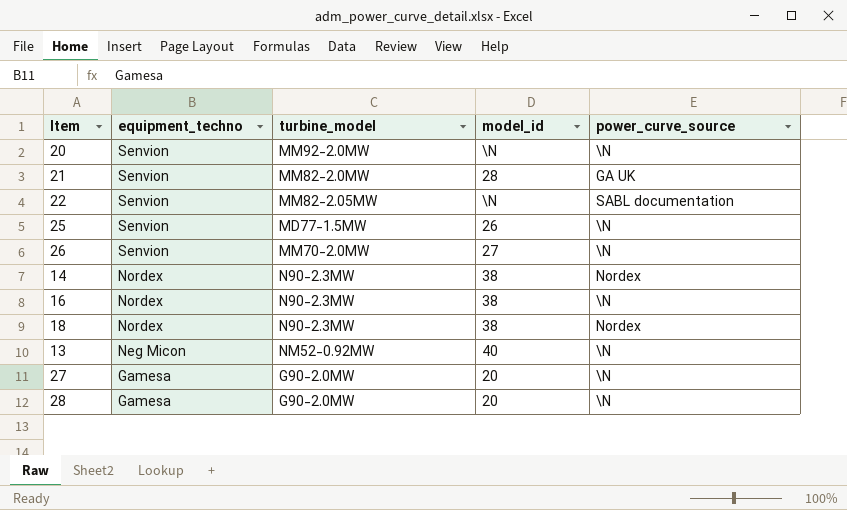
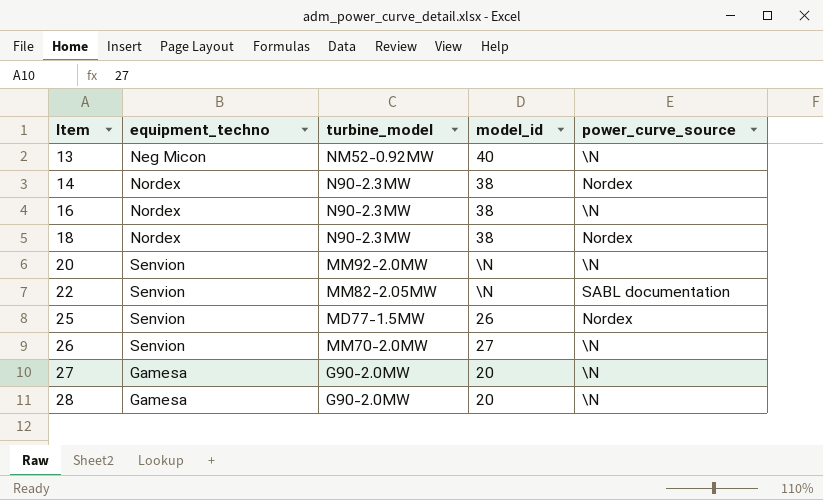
row order: equipment_techno descending -> Item ascending
row 21: Senvion | MM82-2.0MW | 28 | GA UK -> none
25 | power_curve_source: \N -> Nordex

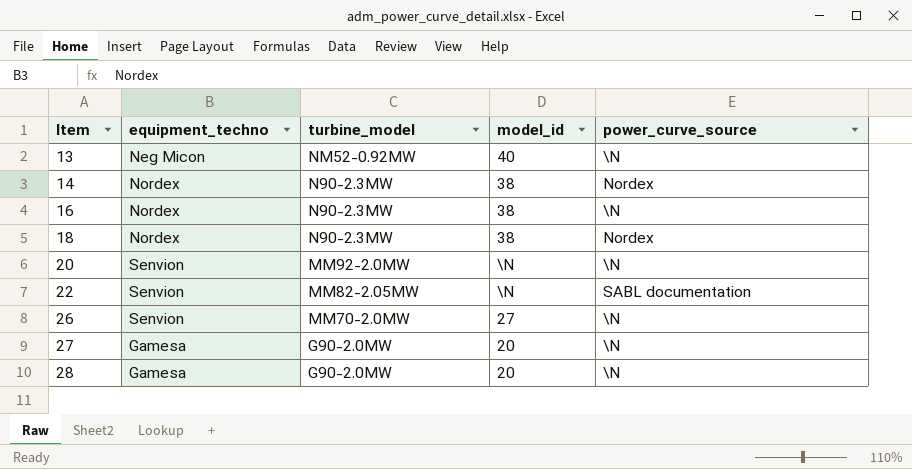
row 25: Senvion | MD77-1.5MW | 26 | Nordex -> none

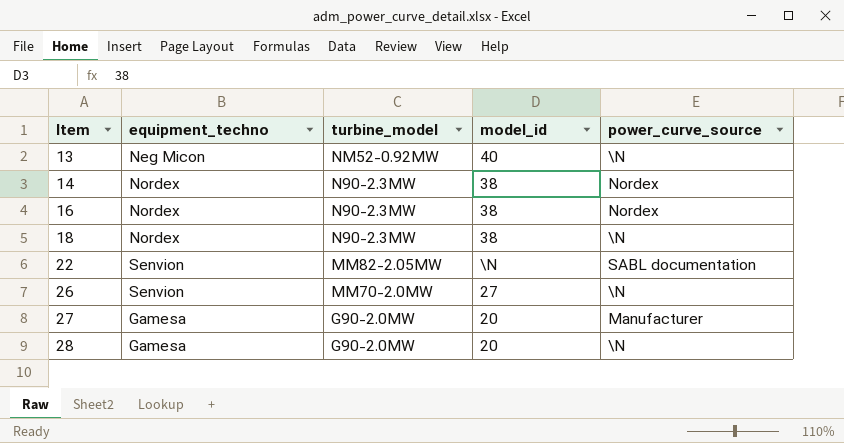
row 20: Senvion | MM92-2.0MW | \N | \N -> none
16 | power_curve_source: \N -> Nordex
18 | power_curve_source: Nordex -> \N
27 | power_curve_source: \N -> Manufacturer

